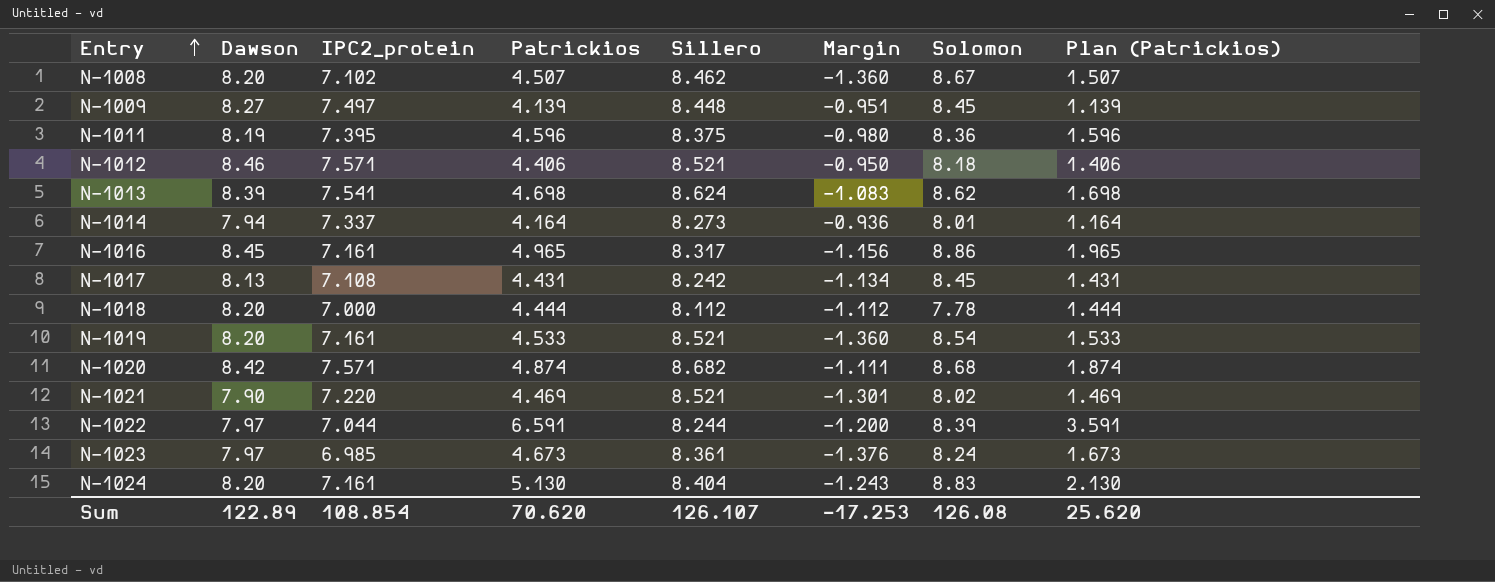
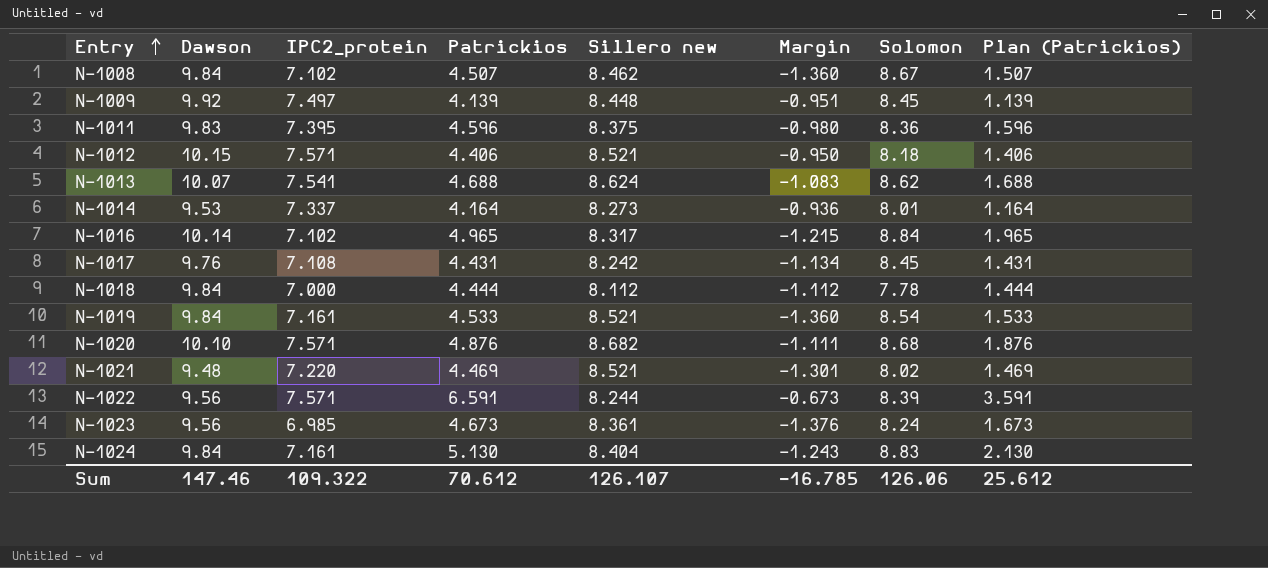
column name: Sillero -> Sillero new
N-1008 | Dawson: 8.20 -> 9.84
N-1009 | Dawson: 8.27 -> 9.92
N-1011 | Dawson: 8.19 -> 9.83
N-1012 | Dawson: 8.46 -> 10.15
N-1013 | Dawson: 8.39 -> 10.07
N-1013 | Patrickios: 4.698 -> 4.688
N-1013 | Plan (Patrickios): 1.698 -> 1.688
N-1014 | Dawson: 7.94 -> 9.53
N-1016 | Dawson: 8.45 -> 10.14
N-1016 | IPC2_protein: 7.161 -> 7.102
N-1016 | Margin: -1.156 -> -1.215
N-1016 | Solomon: 8.86 -> 8.84
N-1017 | Dawson: 8.13 -> 9.76
N-1018 | Dawson: 8.20 -> 9.84
N-1019 | Dawson: 8.20 -> 9.84
N-1020 | Dawson: 8.42 -> 10.10
N-1020 | Patrickios: 4.874 -> 4.876
N-1020 | Plan (Patrickios): 1.874 -> 1.876
N-1021 | Dawson: 7.90 -> 9.48
N-1022 | Dawson: 7.97 -> 9.56
N-1022 | IPC2_protein: 7.044 -> 7.571
N-1022 | Margin: -1.200 -> -0.673
N-1023 | Dawson: 7.97 -> 9.56
N-1024 | Dawson: 8.20 -> 9.84
Sum | Dawson: 122.89 -> 147.46
Sum | IPC2_protein: 108.854 -> 109.322
Sum | Patrickios: 70.620 -> 70.612
Sum | Margin: -17.253 -> -16.785
Sum | Solomon: 126.08 -> 126.06
Sum | Plan (Patrickios): 25.620 -> 25.612

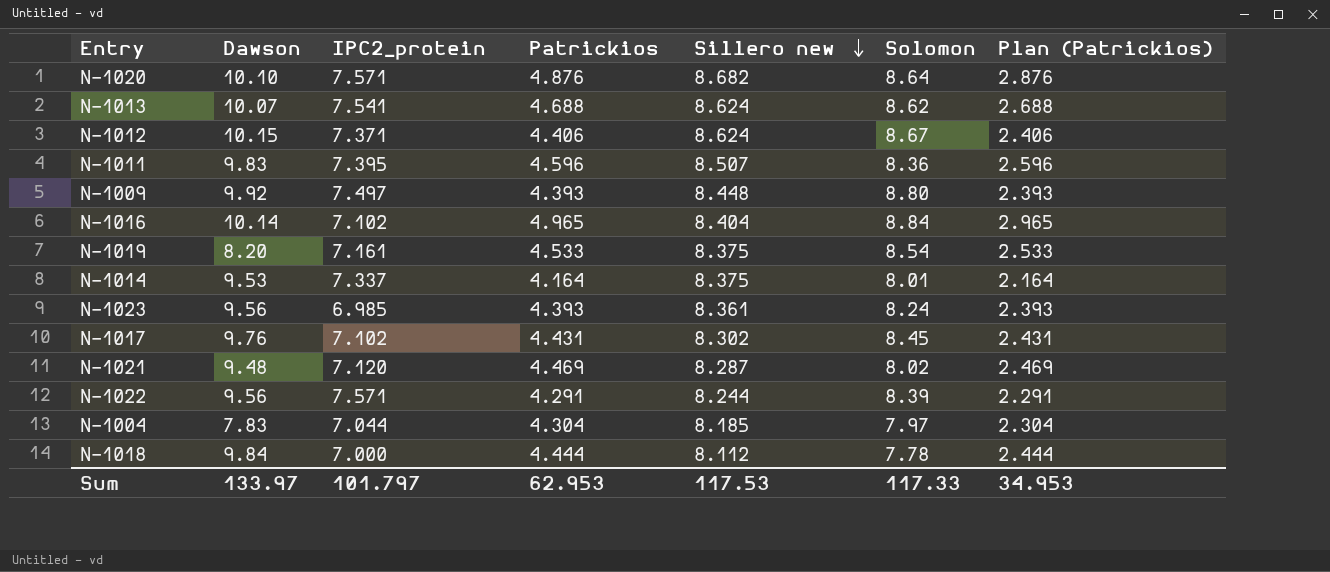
row order: Entry ascending -> Sillero new descending
column Margin | formula: [IPC2_protein] - [Sillero new] -> none
column Plan (Patrickios) | formula: [Patrickios] - 3 -> [Patrickios] - 2
row N-1008: 9.84 | 7.102 | 4.507 | 8.462 | -1.360 | 8.67 | 1.507 -> none
row N-1024: 9.84 | 7.161 | 5.130 | 8.404 | -1.243 | 8.83 | 2.130 -> none
N-1020 | Solomon: 8.68 -> 8.64
N-1012 | IPC2_protein: 7.571 -> 7.371
N-1012 | Sillero new: 8.521 -> 8.624
N-1012 | Solomon: 8.18 -> 8.67
N-1011 | Sillero new: 8.375 -> 8.507
N-1009 | Patrickios: 4.139 -> 4.393
N-1009 | Solomon: 8.45 -> 8.80
N-1016 | Sillero new: 8.317 -> 8.404
N-1019 | Dawson: 9.84 -> 8.20
N-1019 | Sillero new: 8.521 -> 8.375
N-1014 | Sillero new: 8.273 -> 8.375
N-1023 | Patrickios: 4.673 -> 4.393
N-1017 | IPC2_protein: 7.108 -> 7.102
N-1017 | Sillero new: 8.242 -> 8.302
N-1021 | IPC2_protein: 7.220 -> 7.120
N-1021 | Sillero new: 8.521 -> 8.287
N-1022 | Patrickios: 6.591 -> 4.291
row N-1004: none -> 7.83 | 7.044 | 4.304 | 8.185 | 7.97 | 2.304
Sum | Dawson: 147.46 -> 133.97
Sum | IPC2_protein: 109.322 -> 101.797
Sum | Patrickios: 70.612 -> 62.953
Sum | Sillero new: 126.107 -> 117.53
Sum | Solomon: 126.06 -> 117.33
Sum | Plan (Patrickios): 25.612 -> 34.953

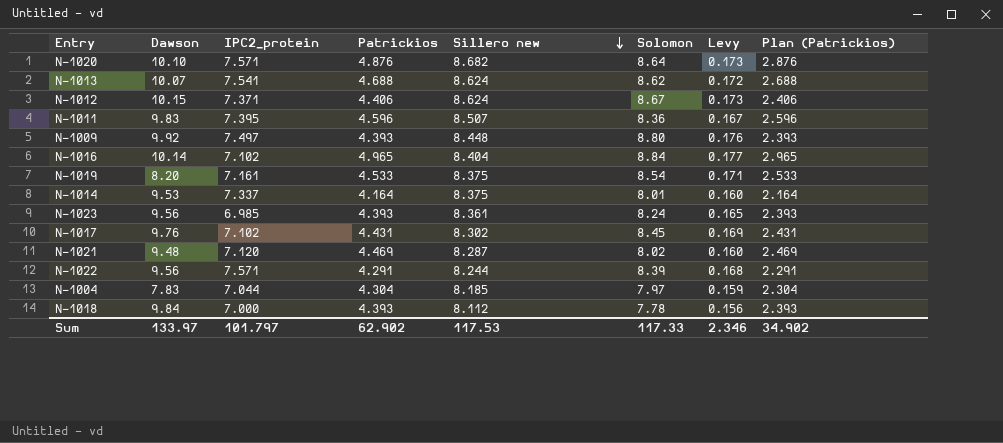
column Levy | formula: none -> [Solomon] * 0.02
N-1018 | Patrickios: 4.444 -> 4.393
N-1018 | Plan (Patrickios): 2.444 -> 2.393
Sum | Patrickios: 62.953 -> 62.902
Sum | Plan (Patrickios): 34.953 -> 34.902

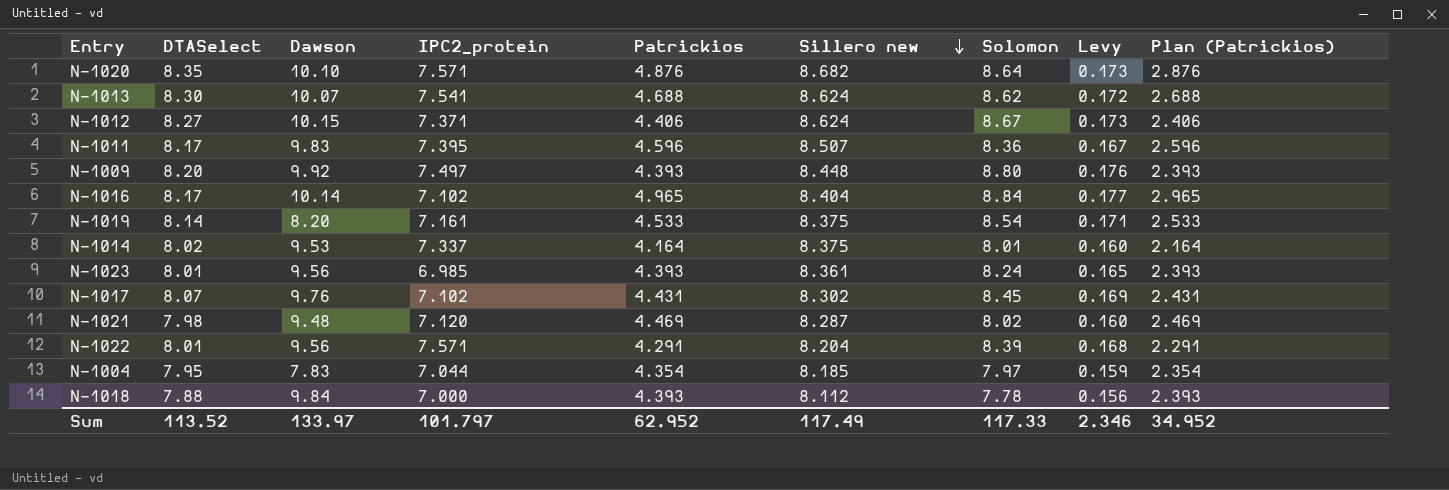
column DTASelect | position: none -> 2
N-1022 | Sillero new: 8.244 -> 8.204
N-1004 | Patrickios: 4.304 -> 4.354
N-1004 | Plan (Patrickios): 2.304 -> 2.354
Sum | Patrickios: 62.902 -> 62.952
Sum | Sillero new: 117.53 -> 117.49
Sum | Plan (Patrickios): 34.902 -> 34.952

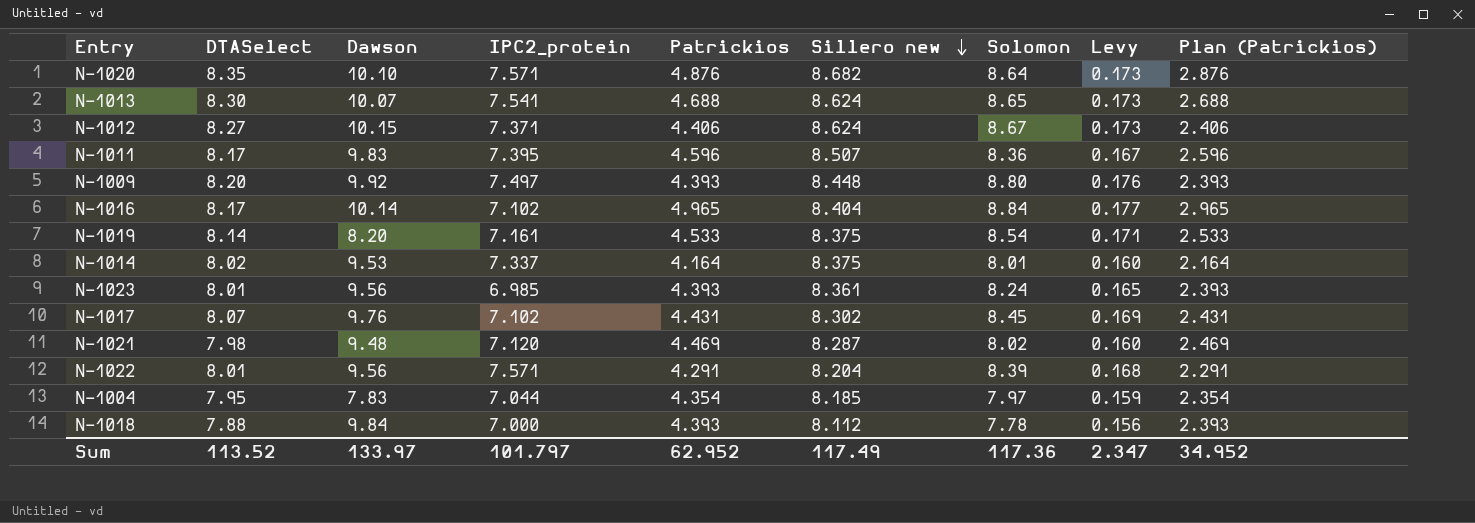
N-1013 | Solomon: 8.62 -> 8.65
N-1013 | Levy: 0.172 -> 0.173
Sum | Solomon: 117.33 -> 117.36
Sum | Levy: 2.346 -> 2.347

